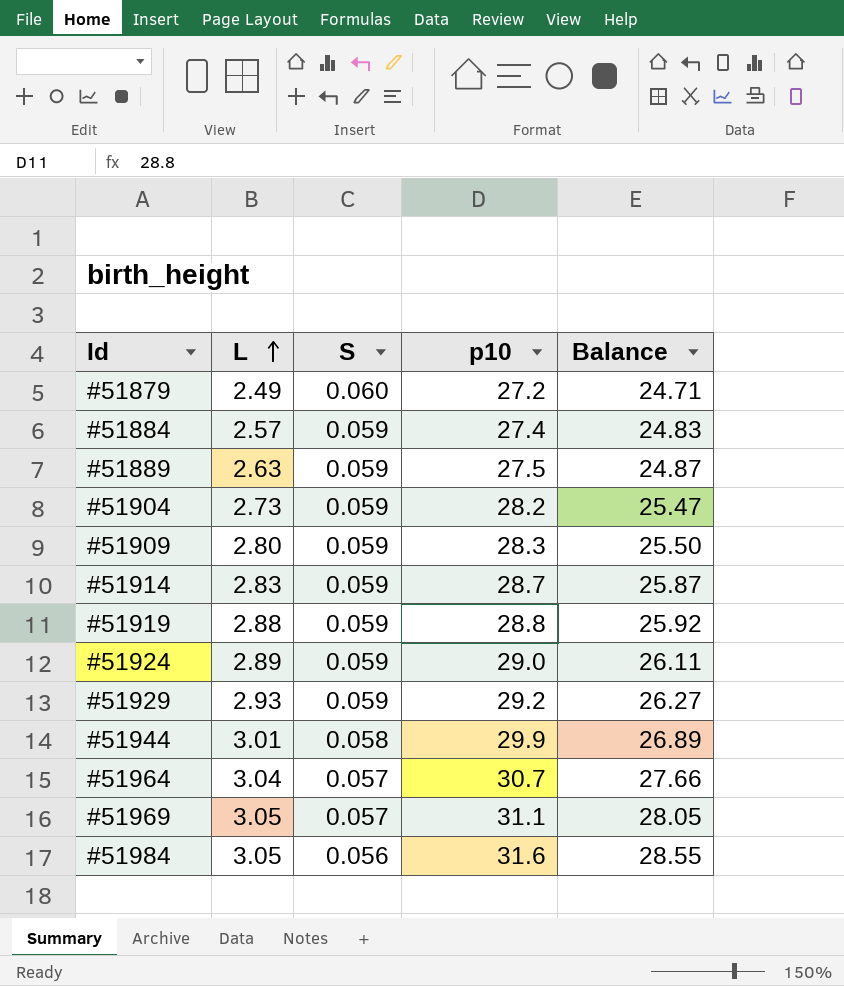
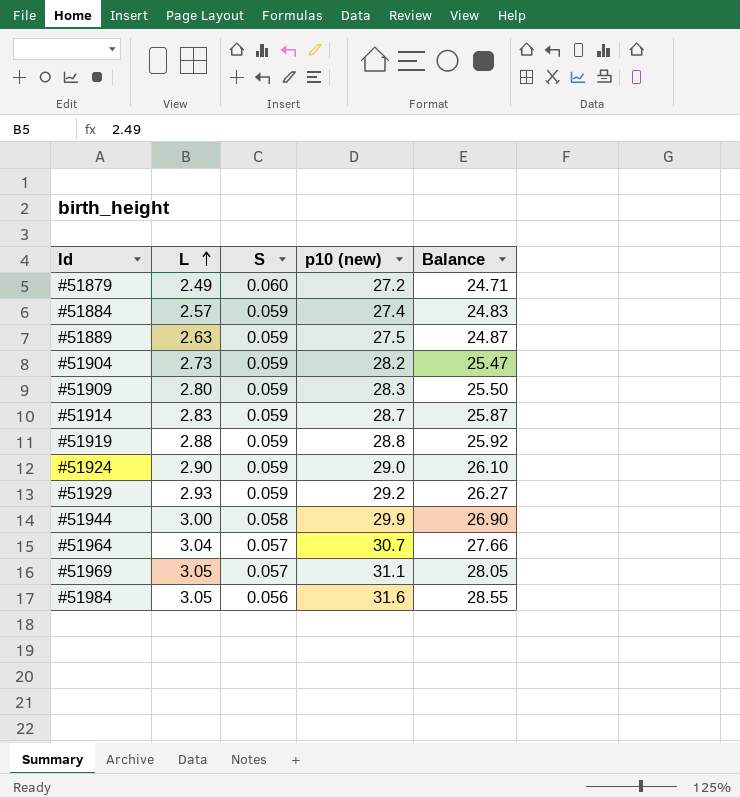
column name: p10 -> p10 (new)
#51924 | L: 2.89 -> 2.90
#51924 | Balance: 26.11 -> 26.10
#51944 | L: 3.01 -> 3.00
#51944 | Balance: 26.89 -> 26.90

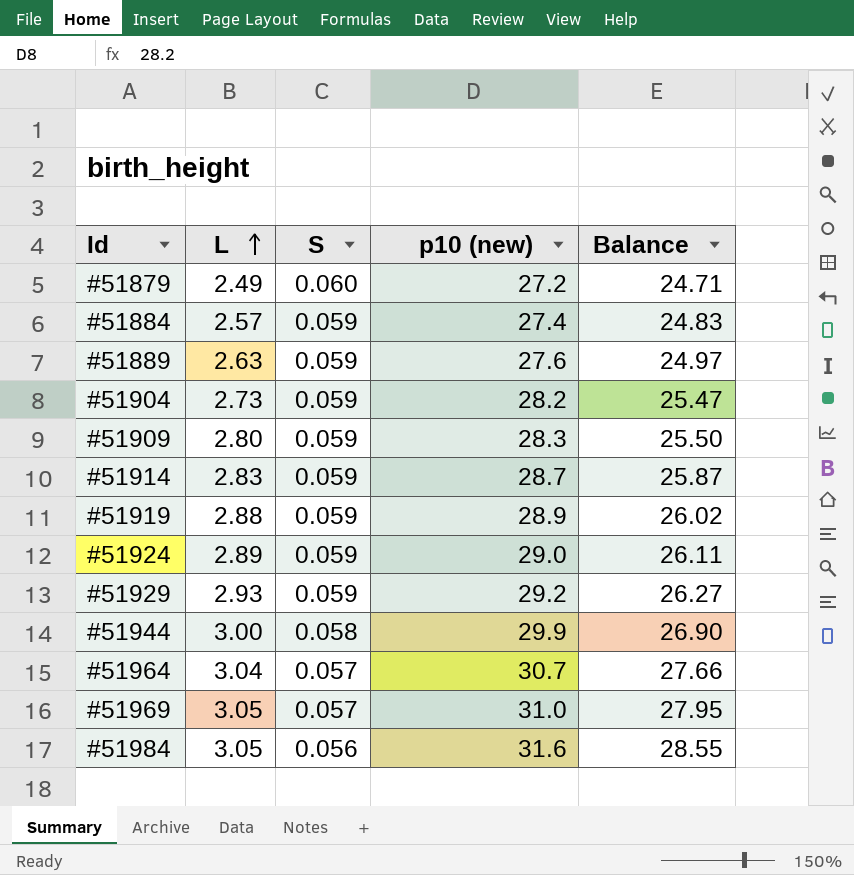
#51889 | p10 (new): 27.5 -> 27.6
#51889 | Balance: 24.87 -> 24.97
#51919 | p10 (new): 28.8 -> 28.9
#51919 | Balance: 25.92 -> 26.02
#51924 | L: 2.90 -> 2.89
#51924 | Balance: 26.10 -> 26.11
#51969 | p10 (new): 31.1 -> 31.0
#51969 | Balance: 28.05 -> 27.95

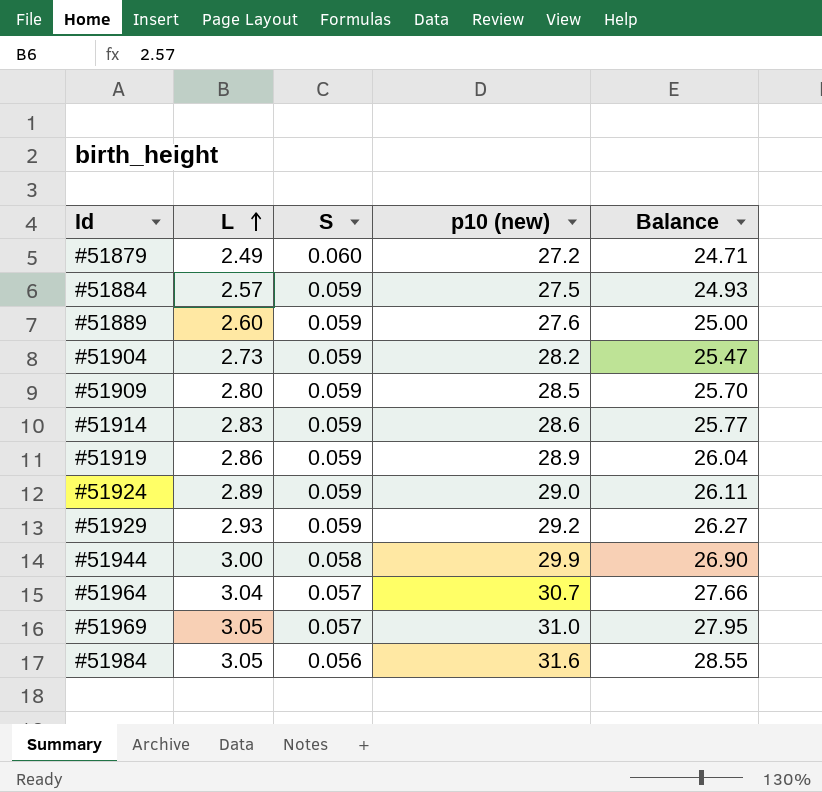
#51884 | p10 (new): 27.4 -> 27.5
#51884 | Balance: 24.83 -> 24.93
#51889 | L: 2.63 -> 2.60
#51889 | Balance: 24.97 -> 25.00
#51909 | p10 (new): 28.3 -> 28.5
#51909 | Balance: 25.50 -> 25.70
#51914 | p10 (new): 28.7 -> 28.6
#51914 | Balance: 25.87 -> 25.77
#51919 | L: 2.88 -> 2.86
#51919 | Balance: 26.02 -> 26.04

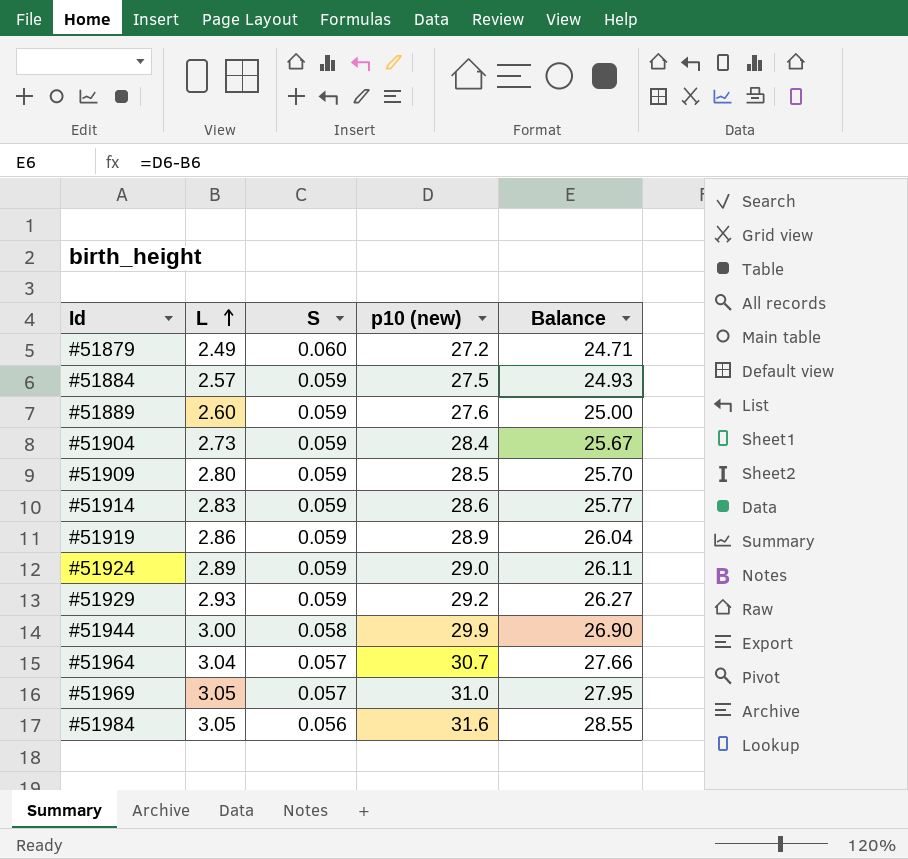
#51904 | p10 (new): 28.2 -> 28.4
#51904 | Balance: 25.47 -> 25.67

